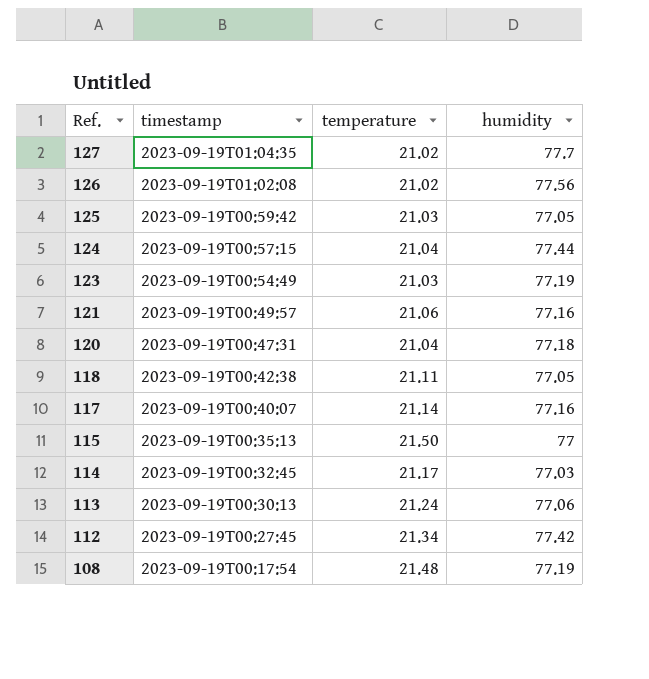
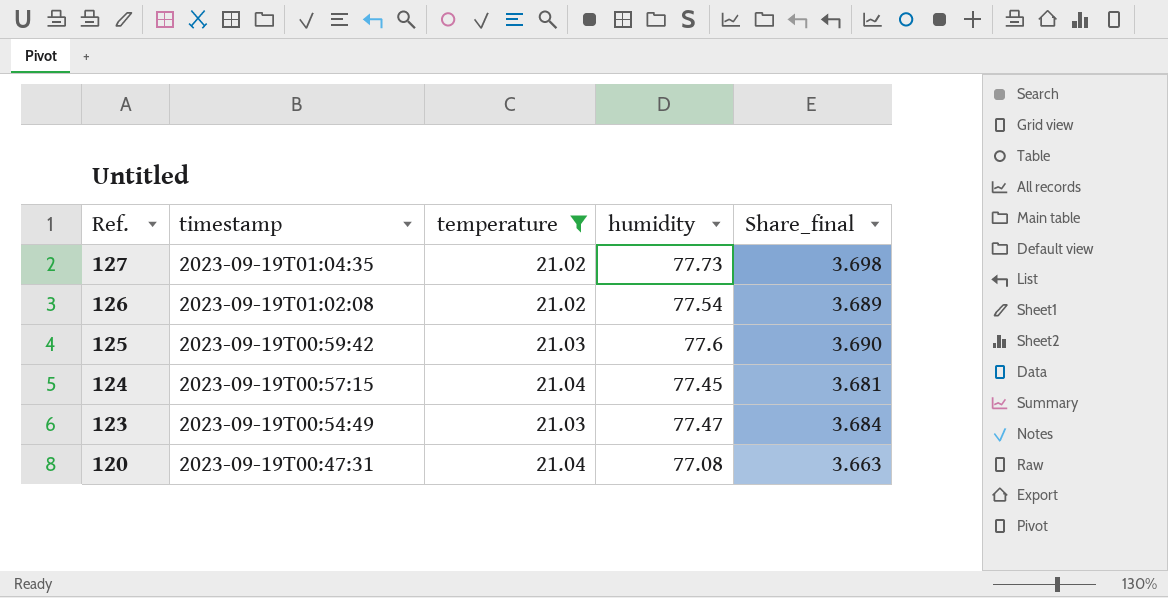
filter: none -> temperature <= 21.04
column Share_final | formula: none -> [humidity] / [temperature]
127 | humidity: 77.7 -> 77.73
126 | humidity: 77.56 -> 77.54
125 | humidity: 77.05 -> 77.6
124 | humidity: 77.44 -> 77.45
123 | humidity: 77.19 -> 77.47
120 | humidity: 77.18 -> 77.08

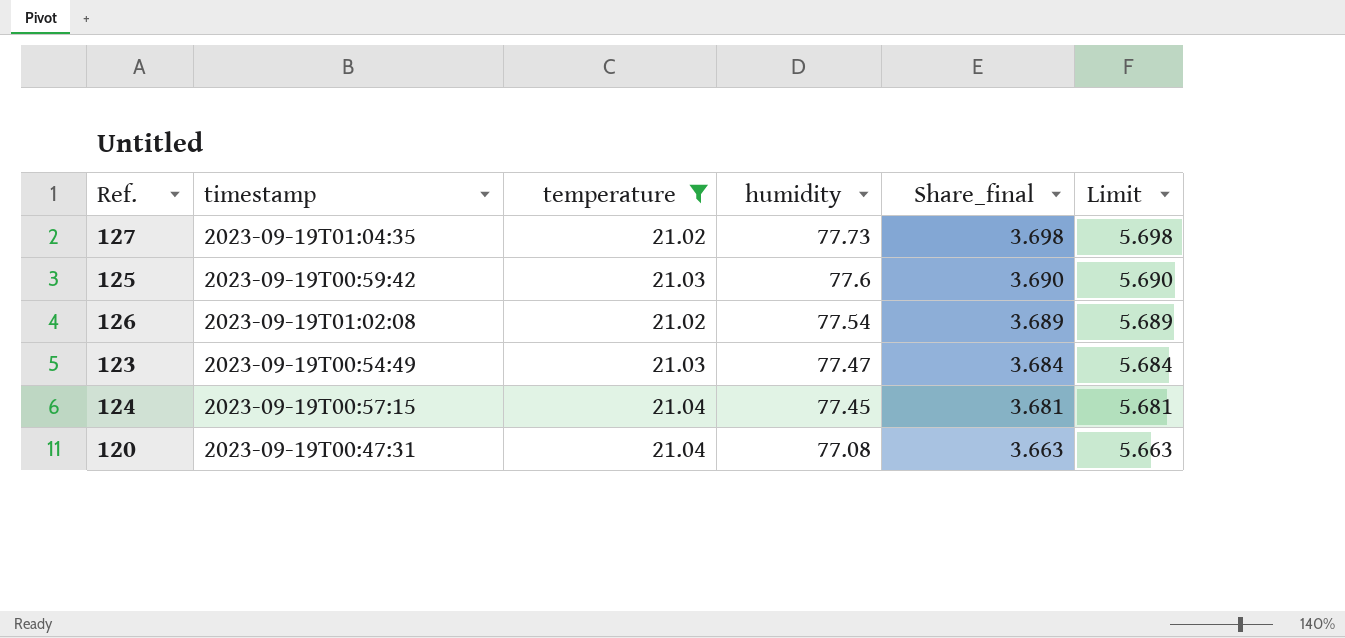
row order: Ref. descending -> humidity descending
column Limit | formula: none -> [Share_final] + 2

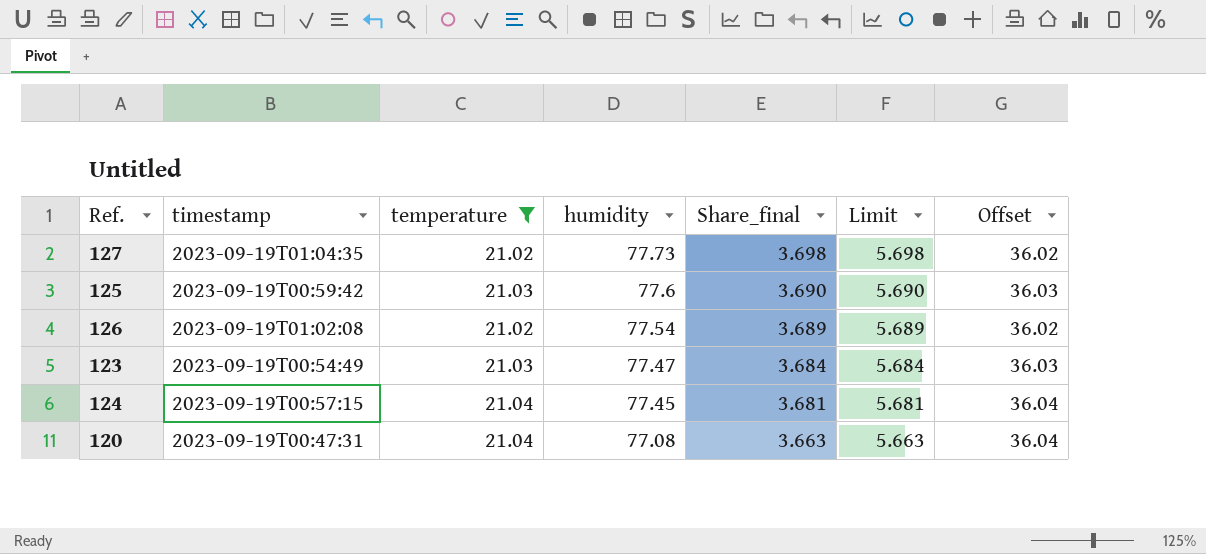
column Offset | formula: none -> [temperature] + 15

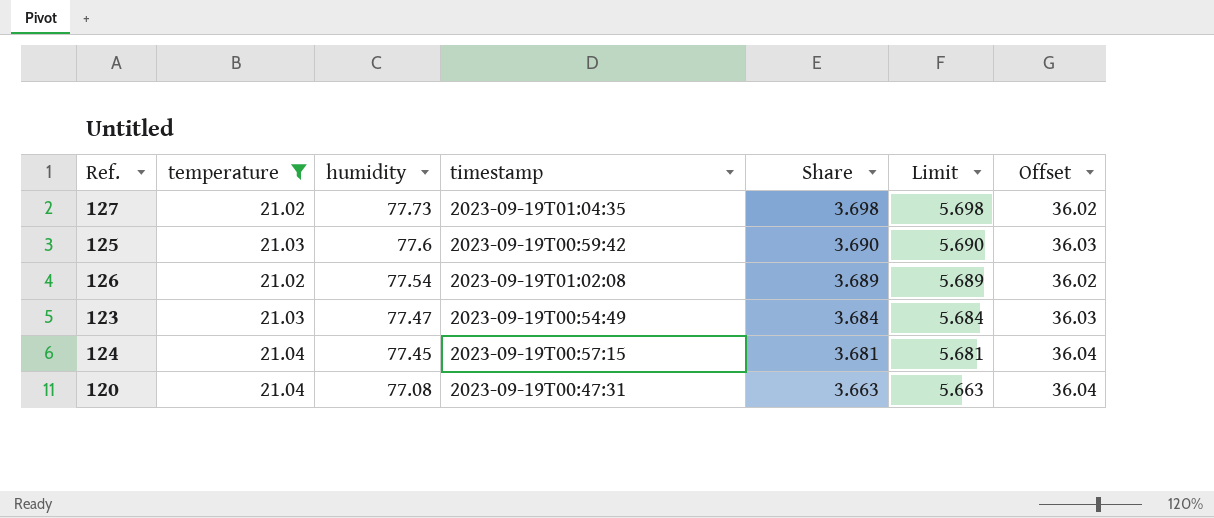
column timestamp | position: 2 -> 4
column name: Share_final -> Share

